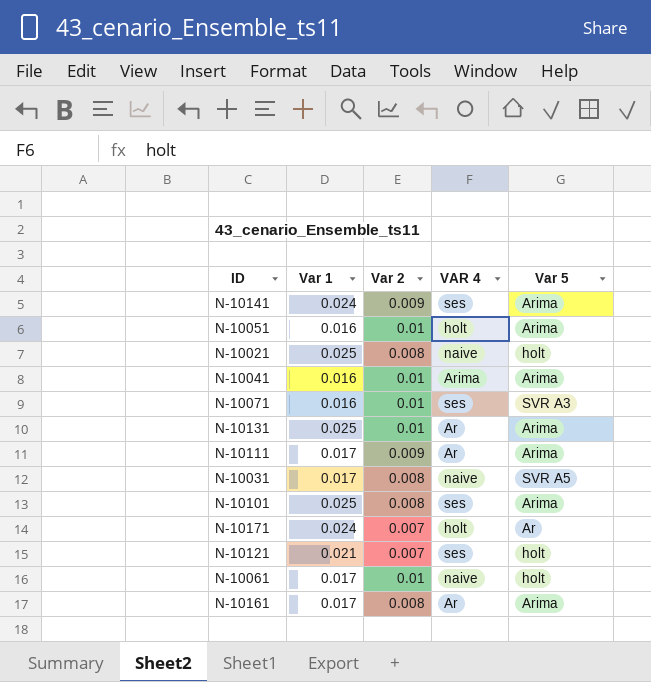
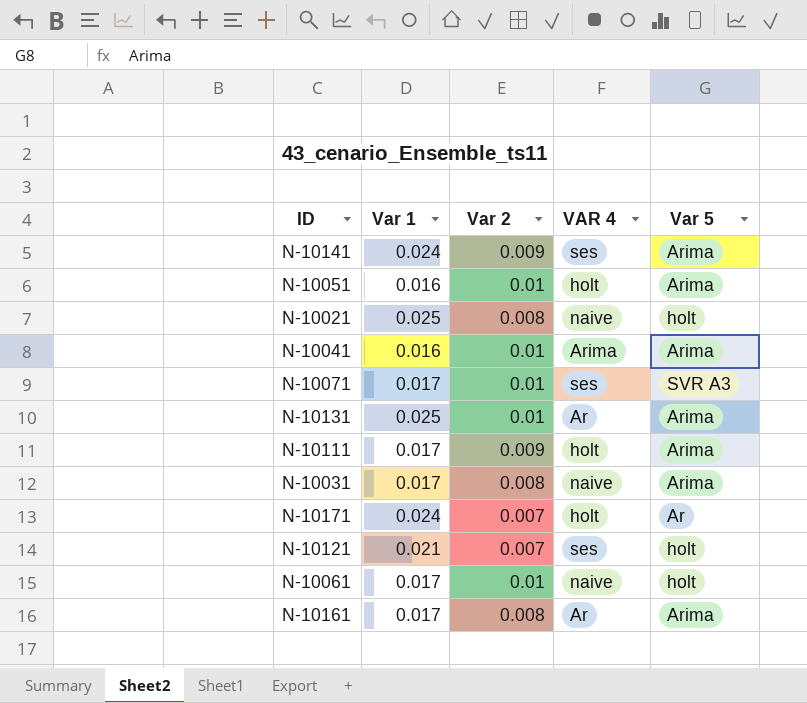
row N-10101: 0.025 | 0.008 | ses | Arima -> none
N-10071 | Var 1: 0.016 -> 0.017
N-10111 | VAR 4: Ar -> holt
N-10031 | Var 5: SVR A5 -> Arima

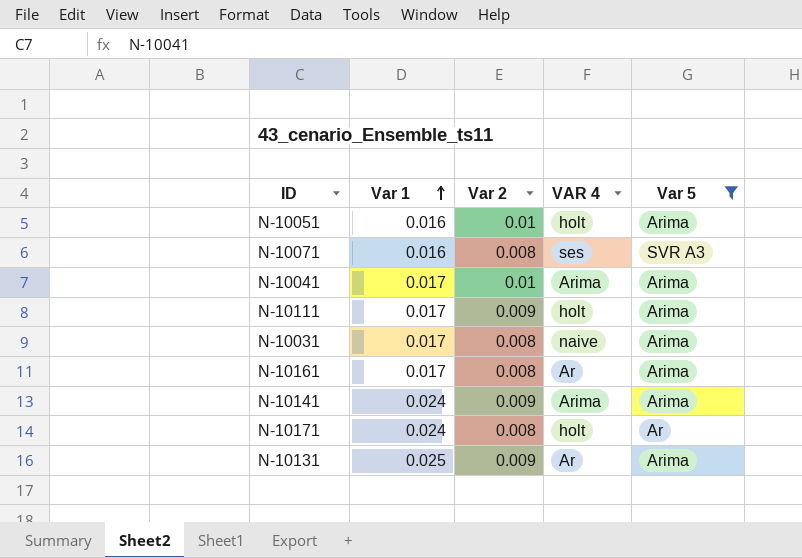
filter: none -> Var 5 != holt
row order: none -> Var 1 ascending
N-10071 | Var 1: 0.017 -> 0.016
N-10071 | Var 2: 0.01 -> 0.008
N-10041 | Var 1: 0.016 -> 0.017
N-10141 | VAR 4: ses -> Arima
N-10171 | Var 2: 0.007 -> 0.008
N-10131 | Var 2: 0.01 -> 0.009

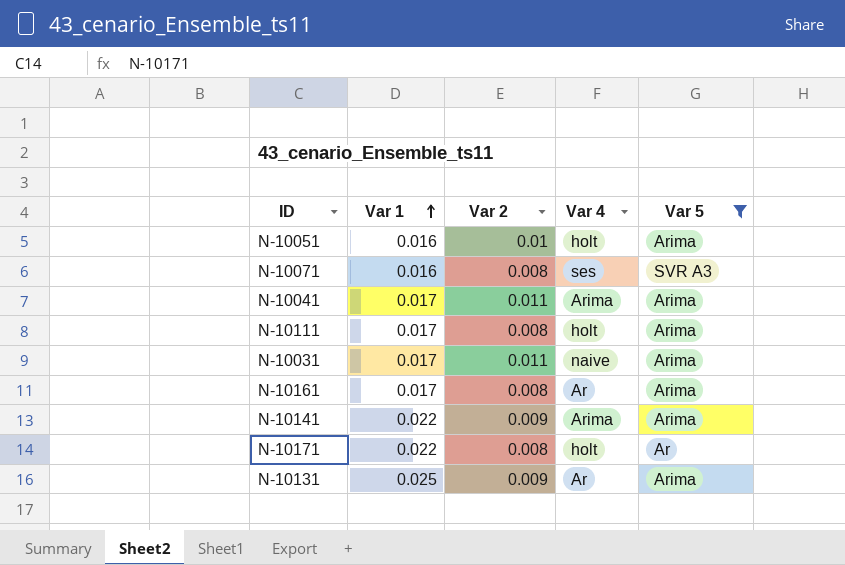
column name: VAR 4 -> Var 4
N-10041 | Var 2: 0.01 -> 0.011
N-10111 | Var 2: 0.009 -> 0.008
N-10031 | Var 2: 0.008 -> 0.011
N-10141 | Var 1: 0.024 -> 0.022
N-10171 | Var 1: 0.024 -> 0.022

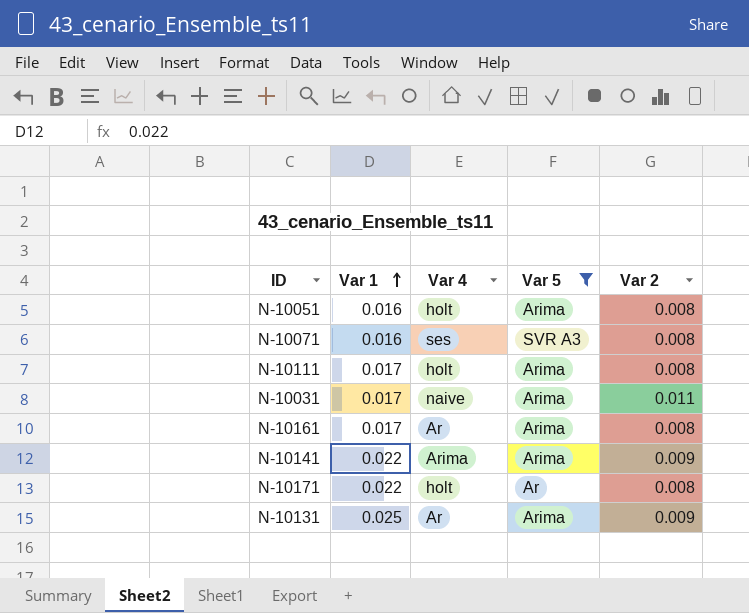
column Var 2 | position: 3 -> 5
row N-10041: 0.017 | 0.011 | Arima | Arima -> none
N-10051 | Var 2: 0.01 -> 0.008

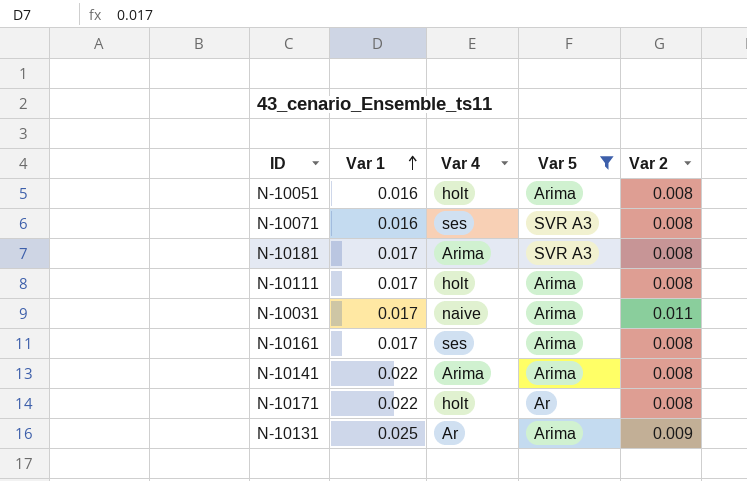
row N-10181: none -> 0.017 | Arima | SVR A3 | 0.008
N-10161 | Var 4: Ar -> ses
N-10141 | Var 2: 0.009 -> 0.008

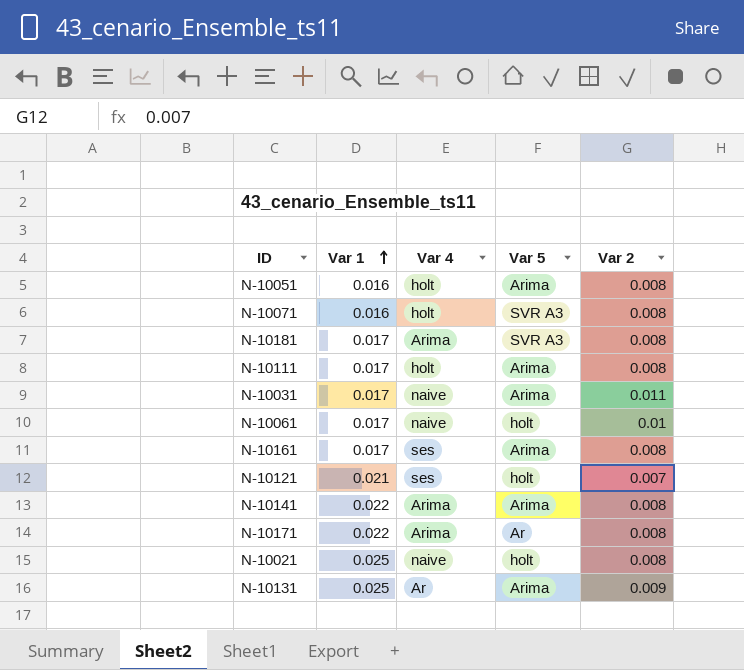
filter: Var 5 != holt -> none
N-10071 | Var 4: ses -> holt
N-10171 | Var 4: holt -> Arima

